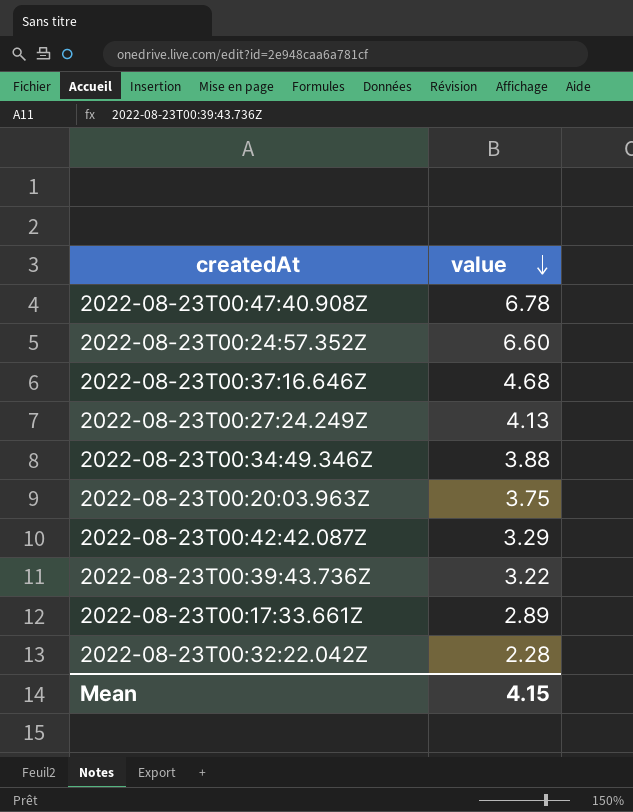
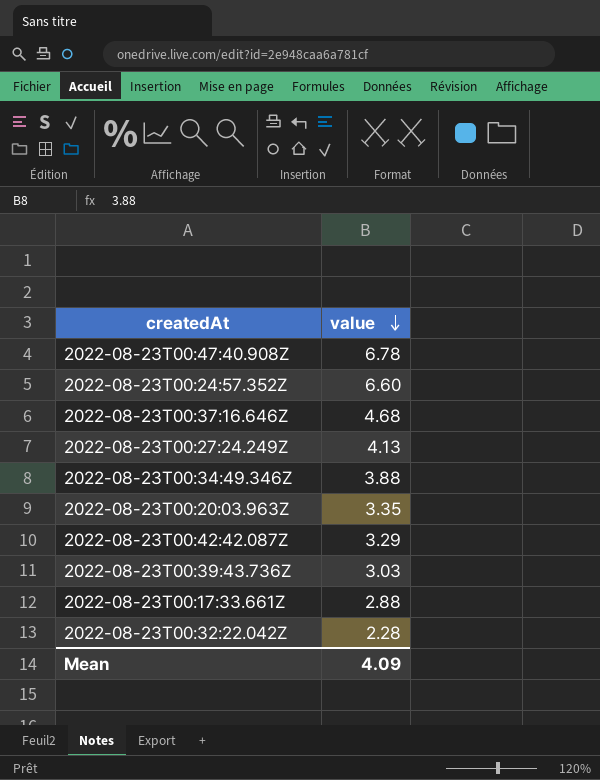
2022-08-23T00:20:03.963Z | value: 3.75 -> 3.35
2022-08-23T00:39:43.736Z | value: 3.22 -> 3.03
2022-08-23T00:17:33.661Z | value: 2.89 -> 2.88
Mean | value: 4.15 -> 4.09

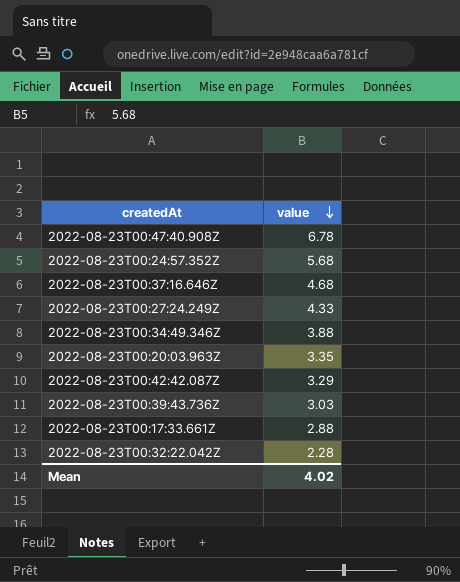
2022-08-23T00:24:57.352Z | value: 6.60 -> 5.68
2022-08-23T00:27:24.249Z | value: 4.13 -> 4.33
Mean | value: 4.09 -> 4.02

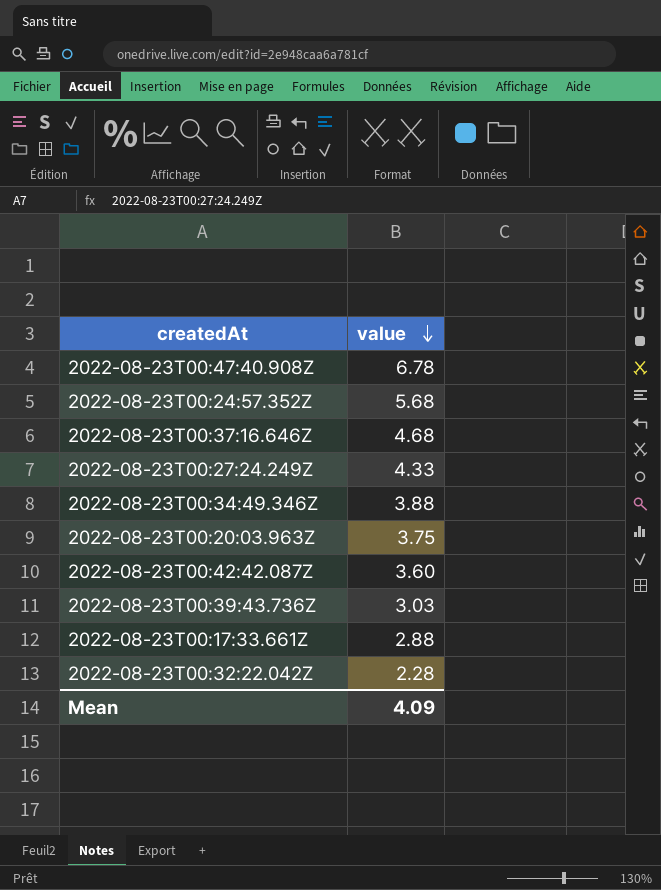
2022-08-23T00:20:03.963Z | value: 3.35 -> 3.75
2022-08-23T00:42:42.087Z | value: 3.29 -> 3.60
Mean | value: 4.02 -> 4.09

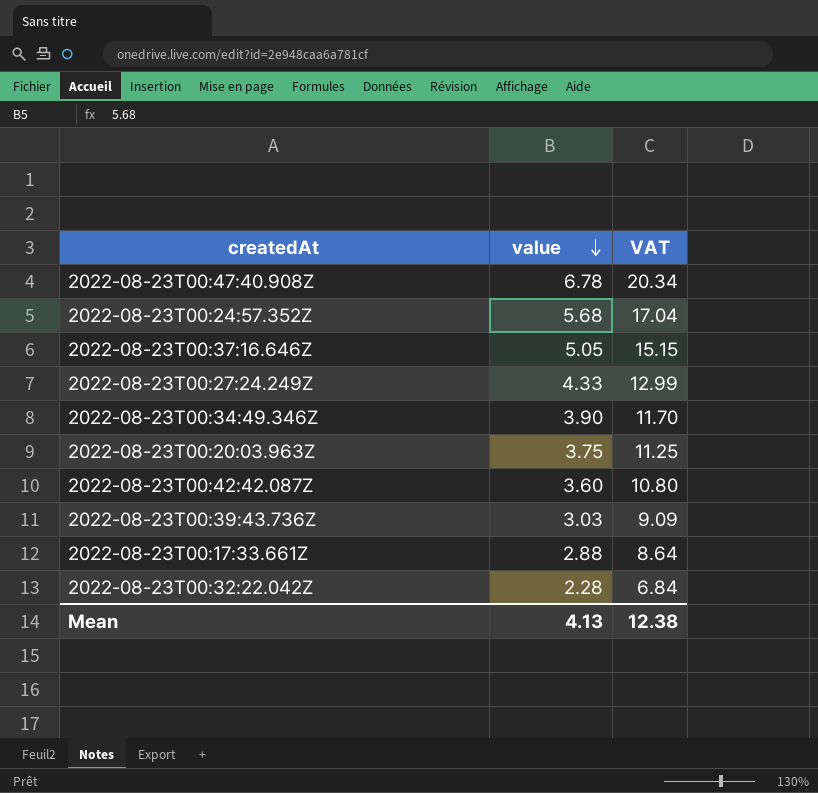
column VAT | formula: none -> [value] * 3
2022-08-23T00:37:16.646Z | value: 4.68 -> 5.05
2022-08-23T00:34:49.346Z | value: 3.88 -> 3.90
Mean | value: 4.09 -> 4.13

